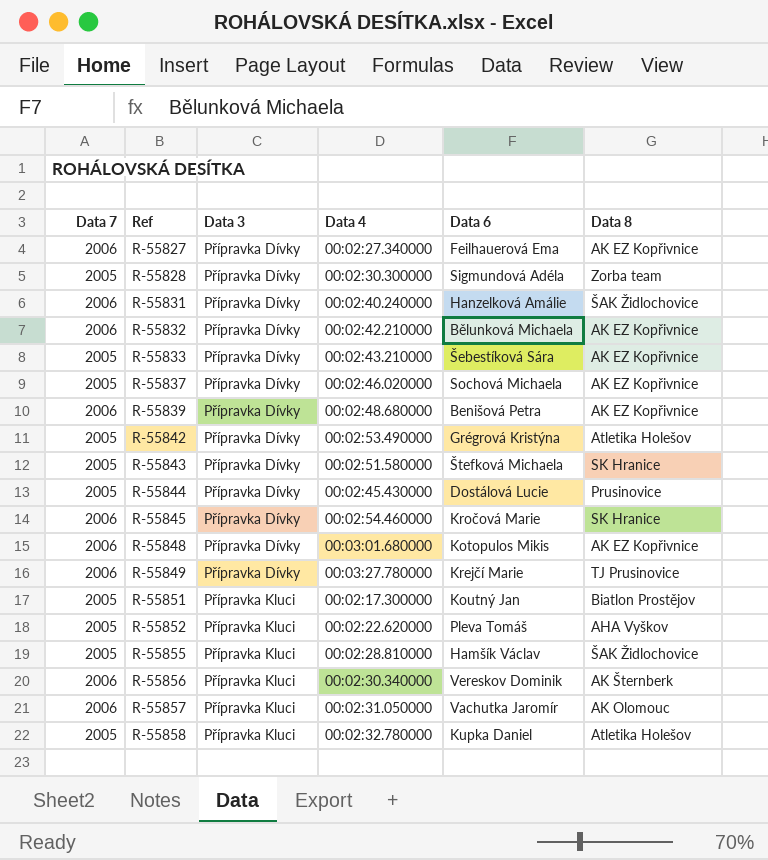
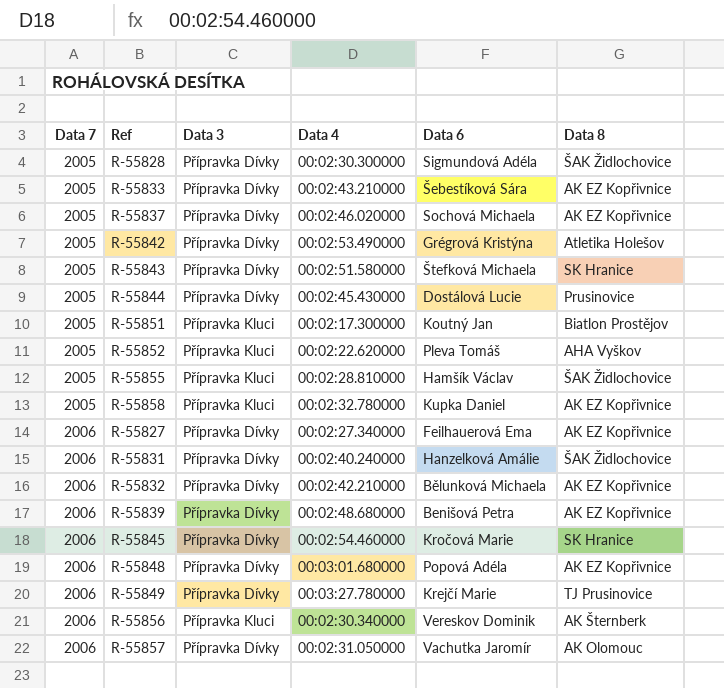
row order: Ref ascending -> Data 7 ascending
R-55828 | Data 8: Zorba team -> ŠAK Židlochovice
R-55858 | Data 8: Atletika Holešov -> AK EZ Kopřivnice
R-55848 | Data 6: Kotopulos Mikis -> Popová Adéla
R-55857 | Data 3: Přípravka Kluci -> Přípravka Dívky

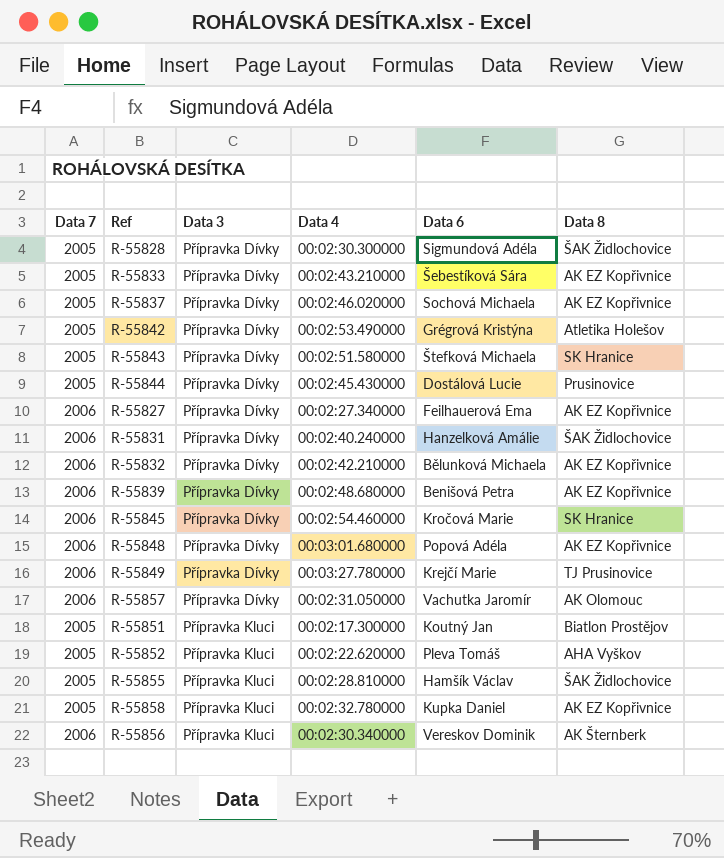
row order: Data 7 ascending -> Data 3 ascending

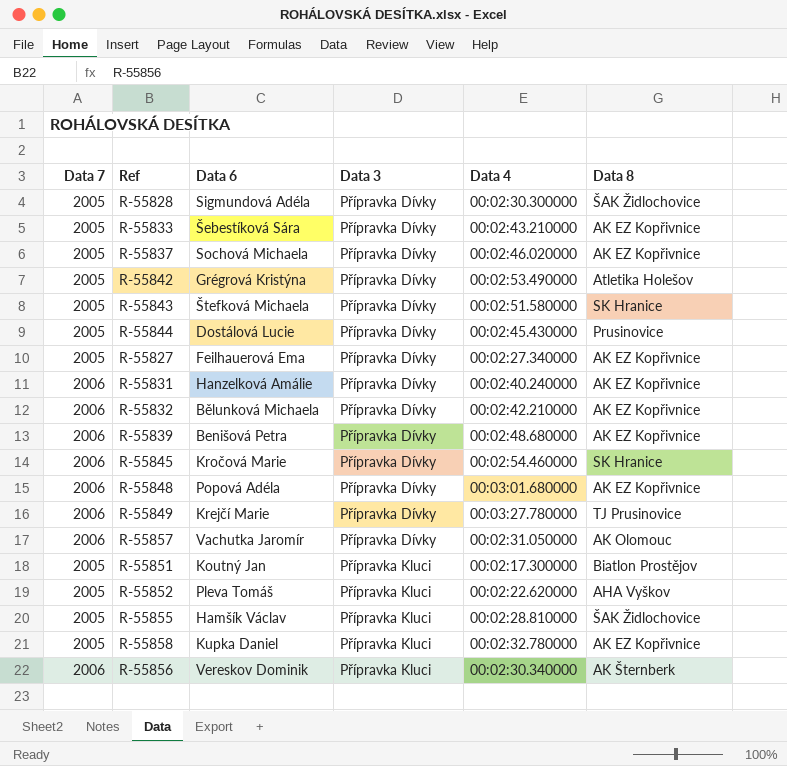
column Data 6 | position: 5 -> 3
R-55827 | Data 7: 2006 -> 2005
R-55831 | Data 8: ŠAK Židlochovice -> AK EZ Kopřivnice

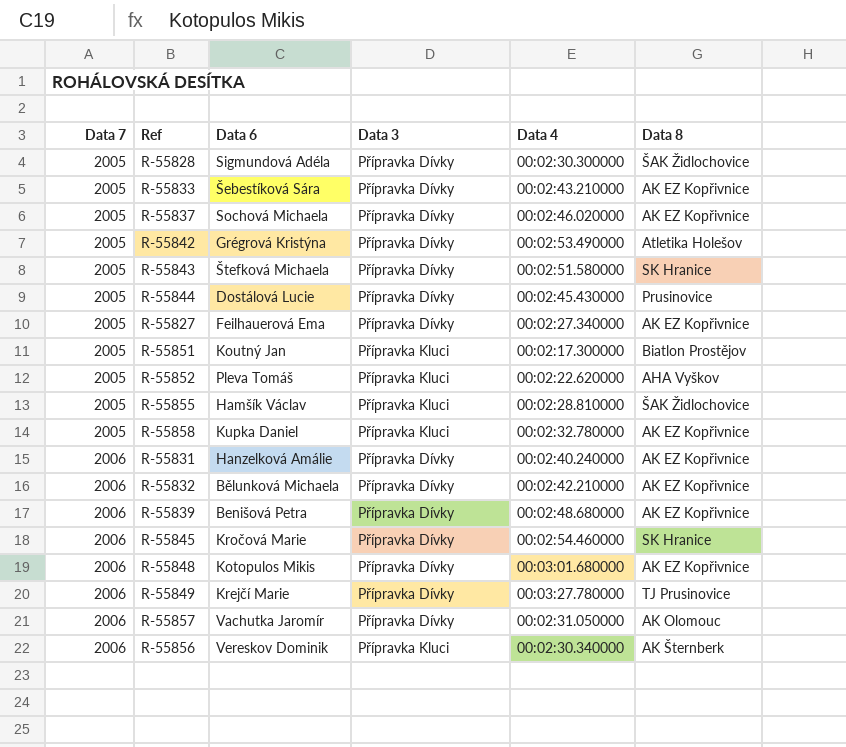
row order: Data 3 ascending -> Data 7 ascending
R-55848 | Data 6: Popová Adéla -> Kotopulos Mikis

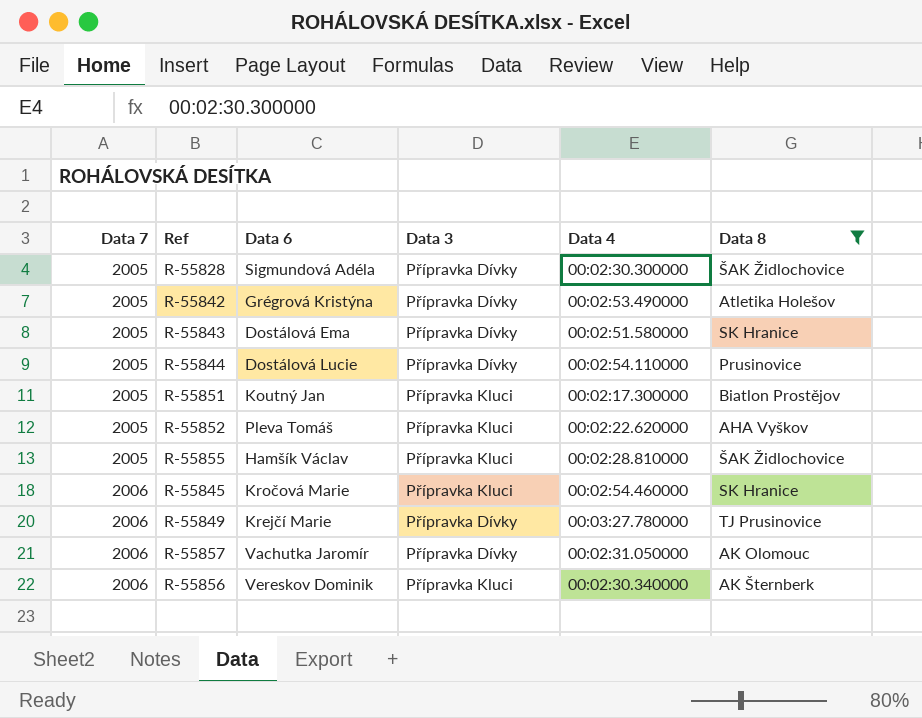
filter: none -> Data 8 != AK EZ Kopřivnice
R-55843 | Data 6: Štefková Michaela -> Dostálová Ema
R-55844 | Data 4: 00:02:45.430000 -> 00:02:54.110000
R-55845 | Data 3: Přípravka Dívky -> Přípravka Kluci

